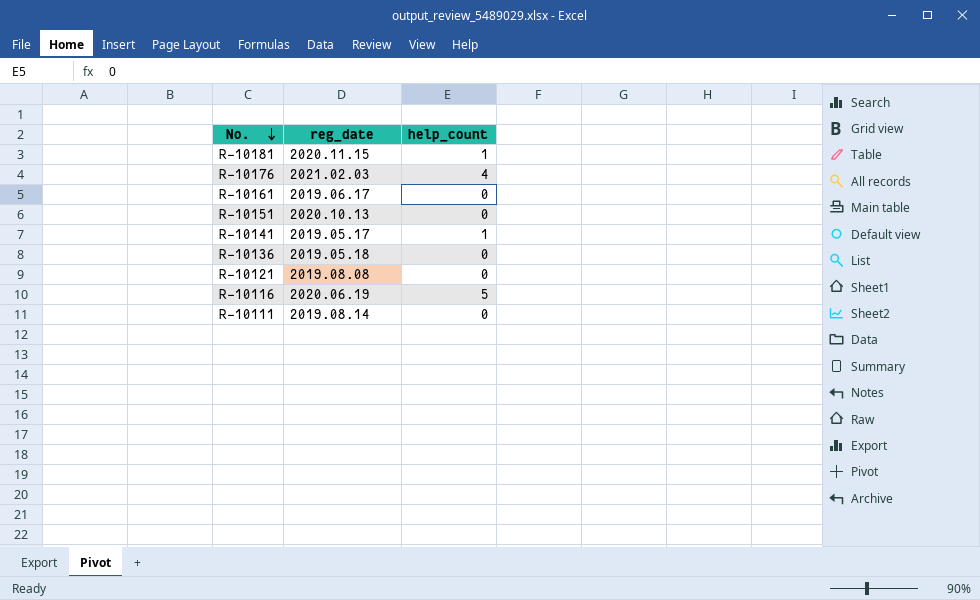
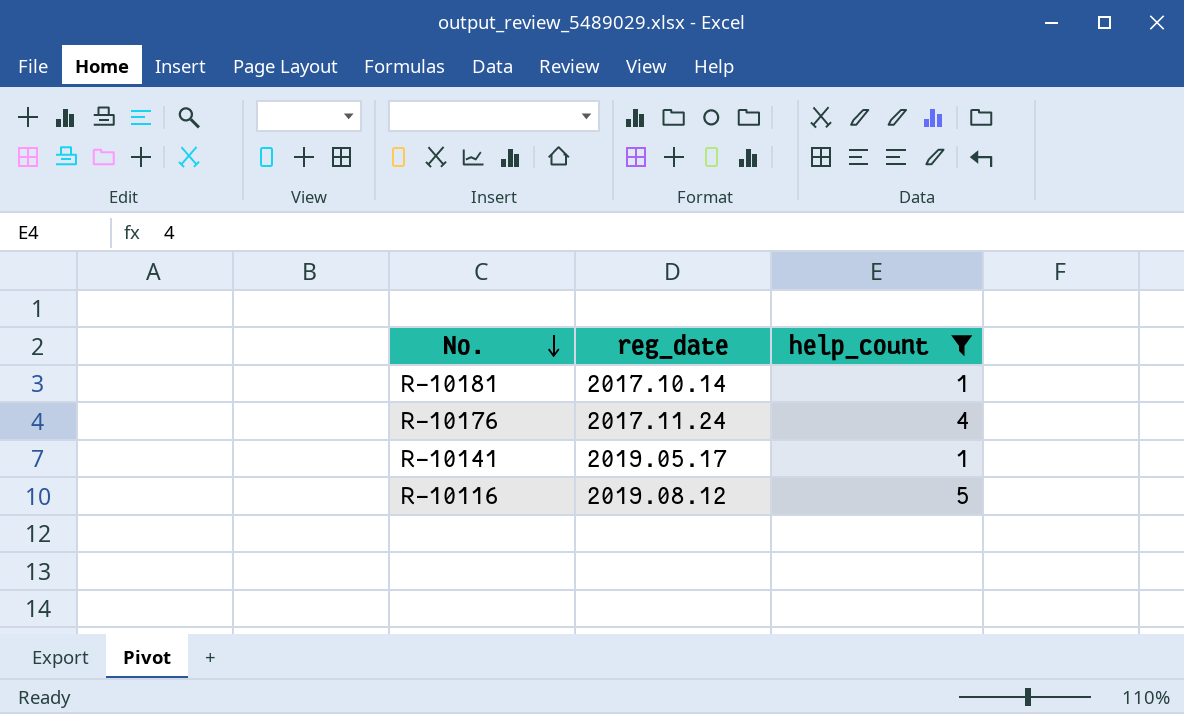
filter: none -> help_count != 0
R-10181 | reg_date: 2020.11.15 -> 2017.10.14
R-10176 | reg_date: 2021.02.03 -> 2017.11.24
R-10116 | reg_date: 2020.06.19 -> 2019.08.12

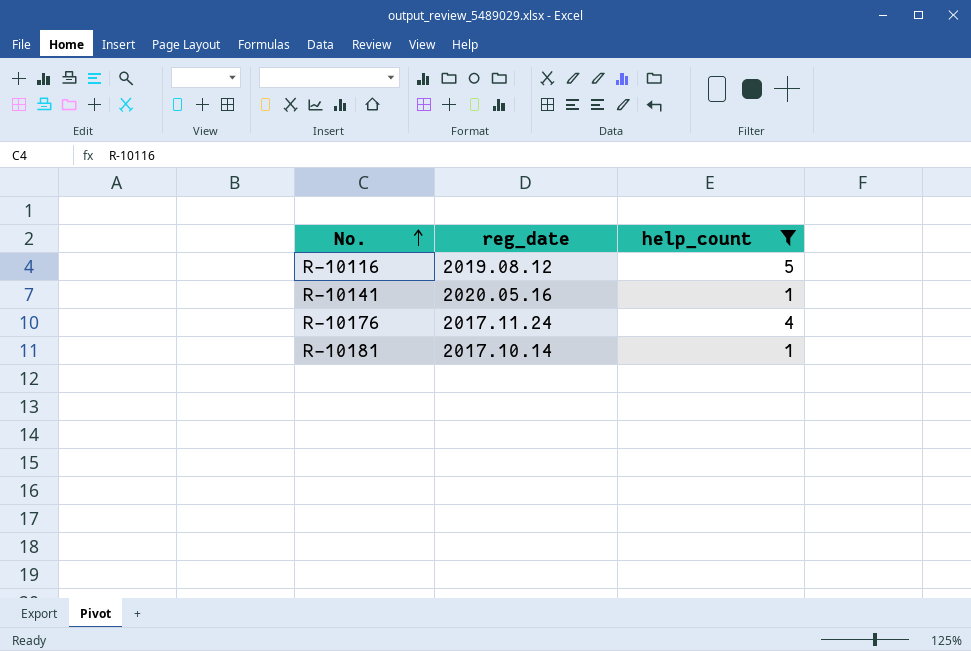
row order: No. descending -> No. ascending
R-10141 | reg_date: 2019.05.17 -> 2020.05.16

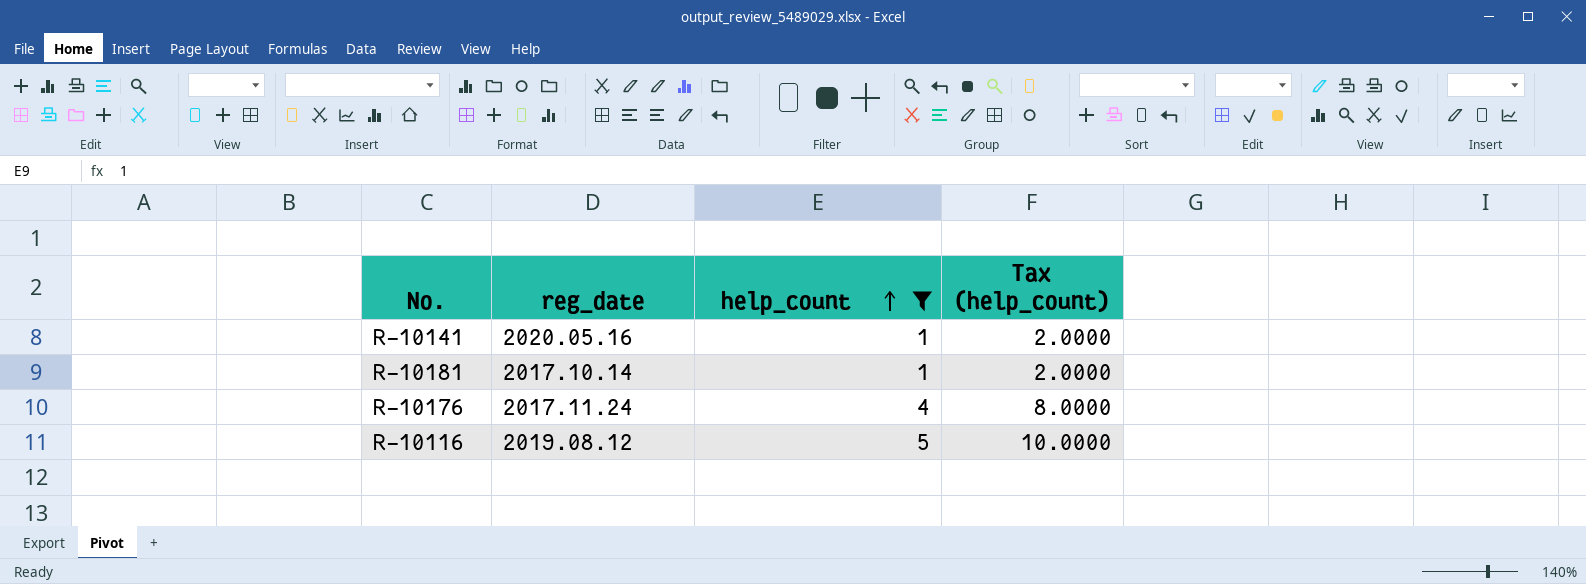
row order: No. ascending -> help_count ascending
column Tax (help_count) | formula: none -> [help_count] * 2

